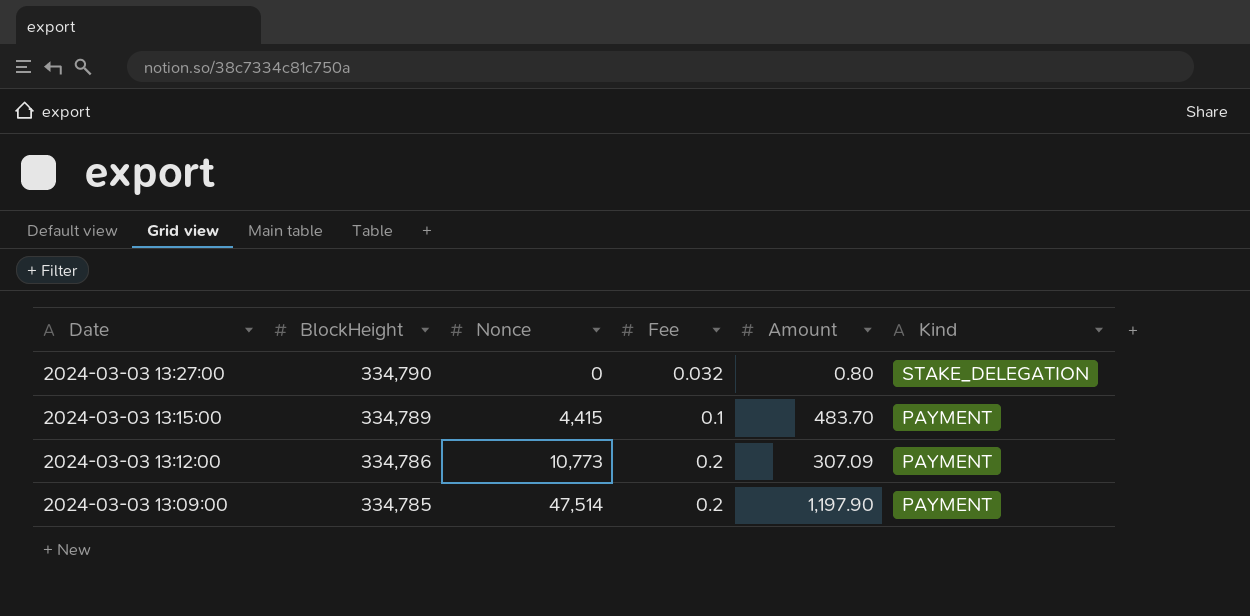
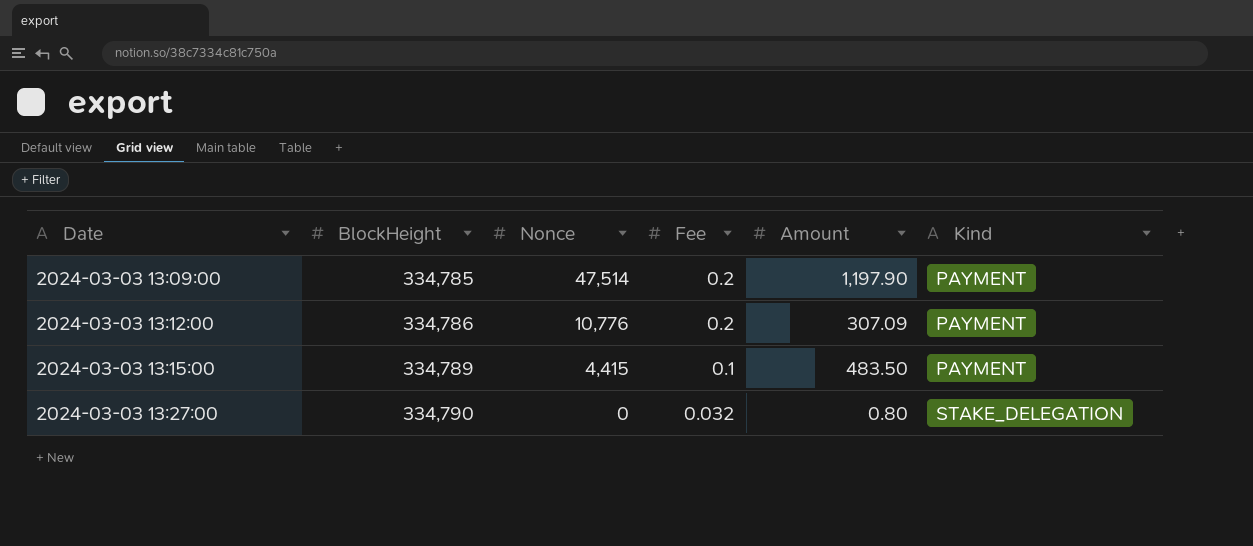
row order: Date descending -> Date ascending
2024-03-03 13:12:00 | Nonce: 10,773 -> 10,776
2024-03-03 13:15:00 | Amount: 483.70 -> 483.50

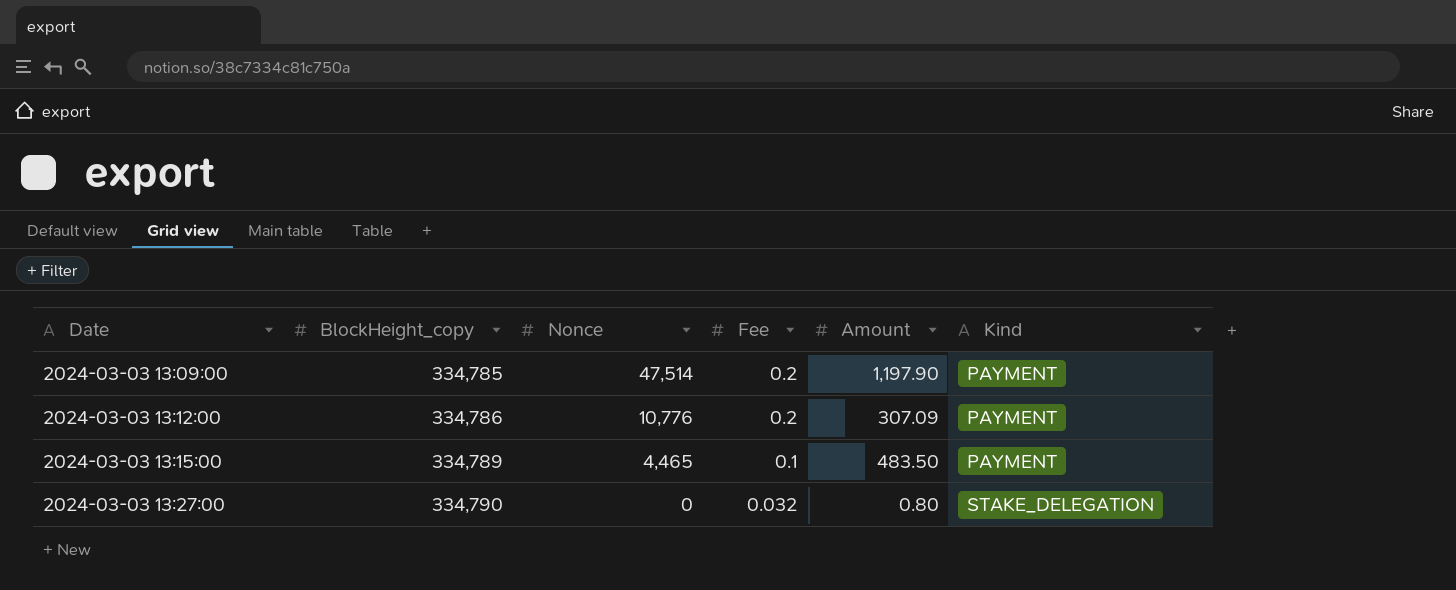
column name: BlockHeight -> BlockHeight_copy
2024-03-03 13:15:00 | Nonce: 4,415 -> 4,465

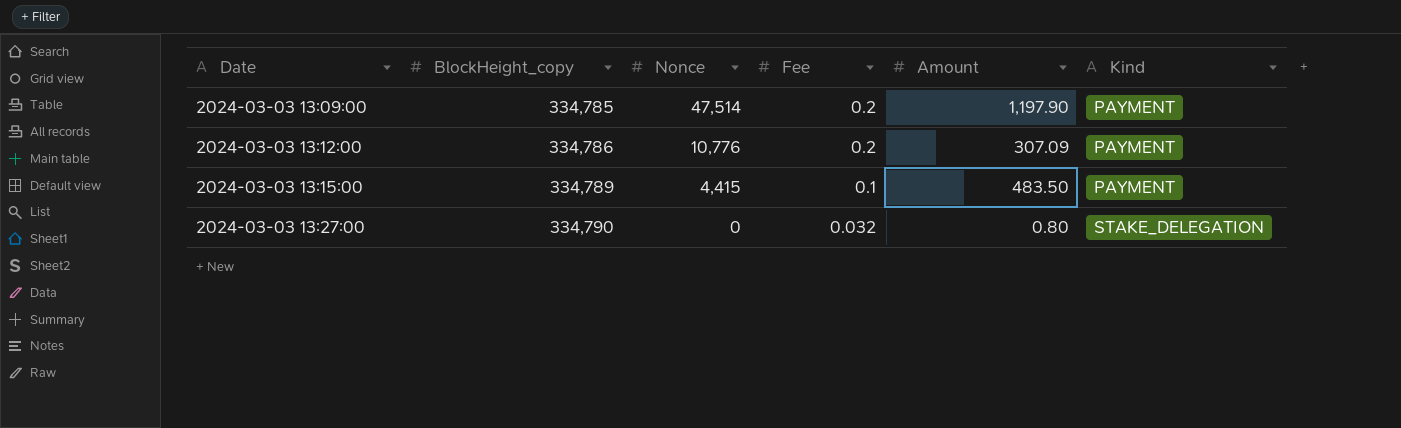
2024-03-03 13:15:00 | Nonce: 4,465 -> 4,415

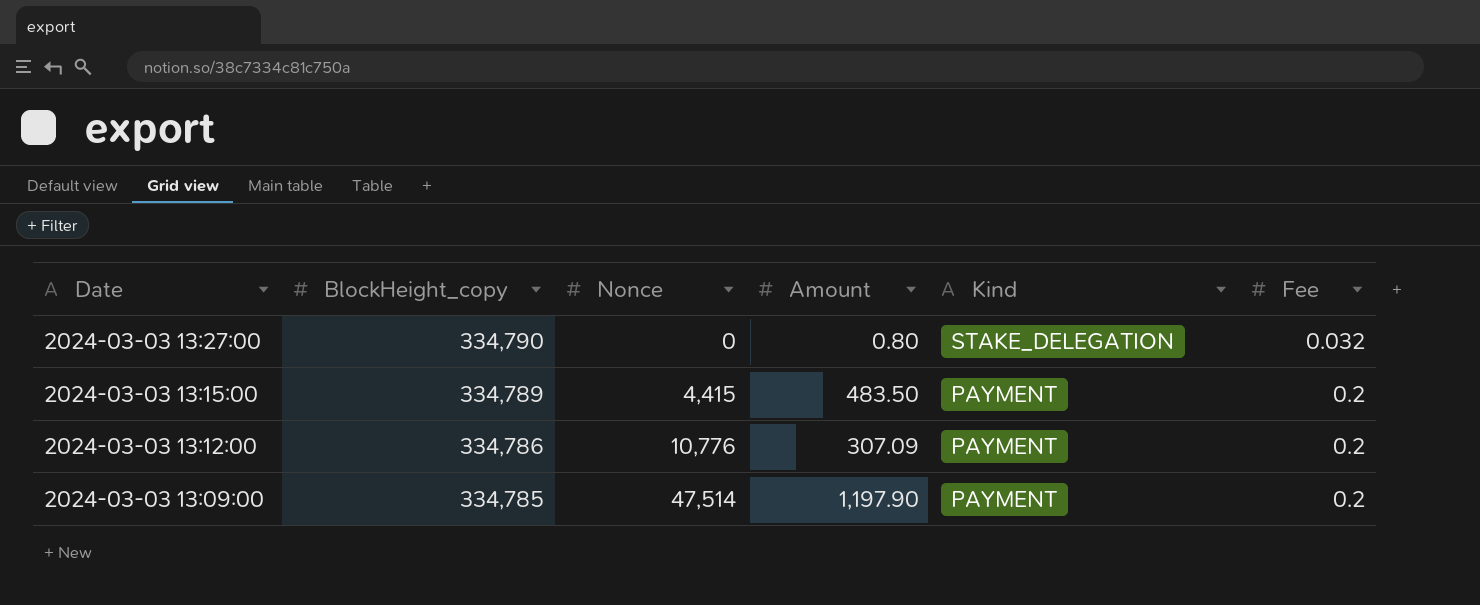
row order: Date ascending -> Date descending
column Fee | position: 4 -> 6
2024-03-03 13:15:00 | Fee: 0.1 -> 0.2

